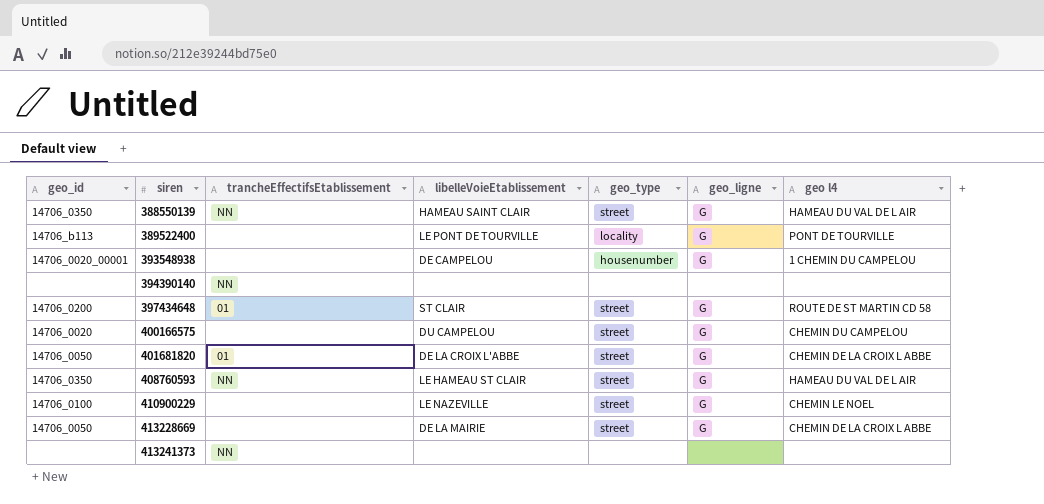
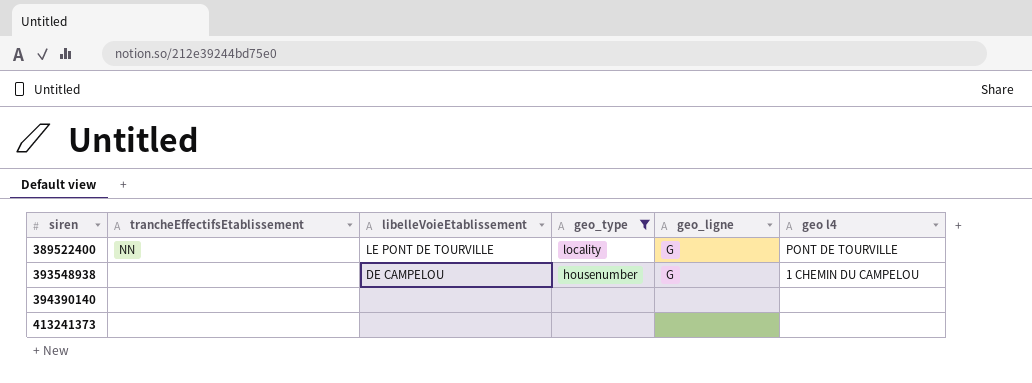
filter: none -> geo_type != street
column geo_id | position: 1 -> none
389522400 | trancheEffectifsEtablissement: none -> NN
394390140 | trancheEffectifsEtablissement: NN -> none
413241373 | trancheEffectifsEtablissement: NN -> none

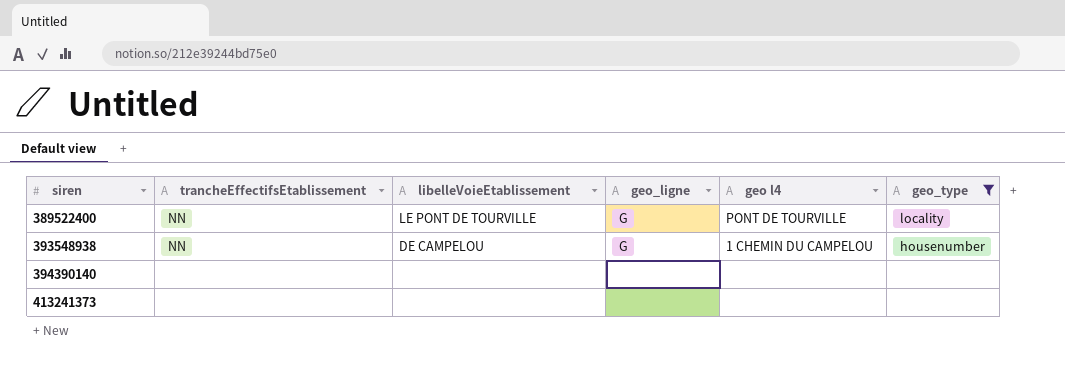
column geo_type | position: 4 -> 6
393548938 | trancheEffectifsEtablissement: none -> NN

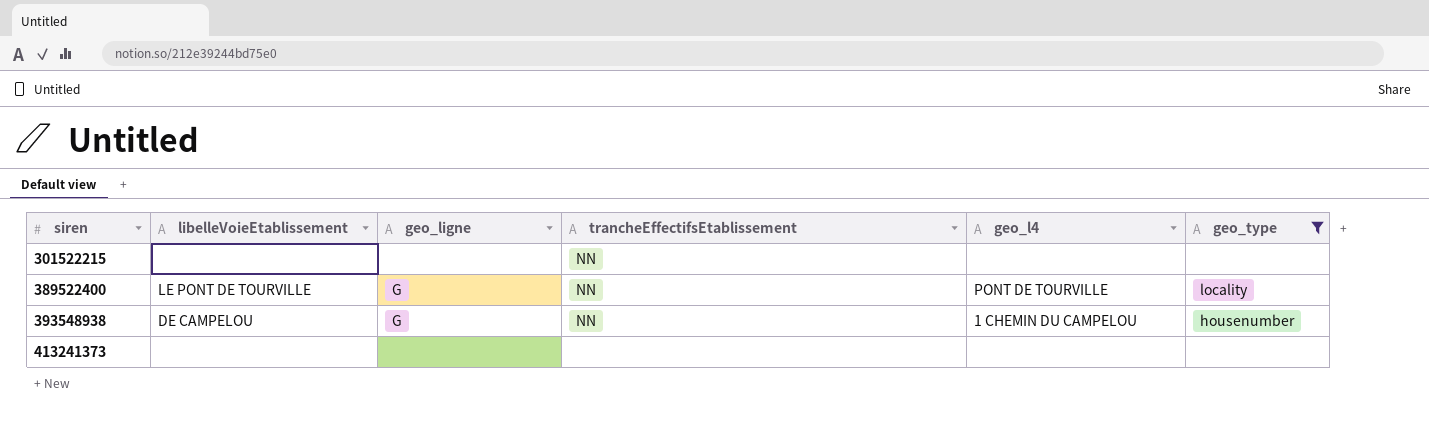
column trancheEffectifsEtablissement | position: 2 -> 4
column name: geo l4 -> geo_l4
row 394390140: none | none | none | none | none -> none
row 301522215: none -> none | none | NN | none | none

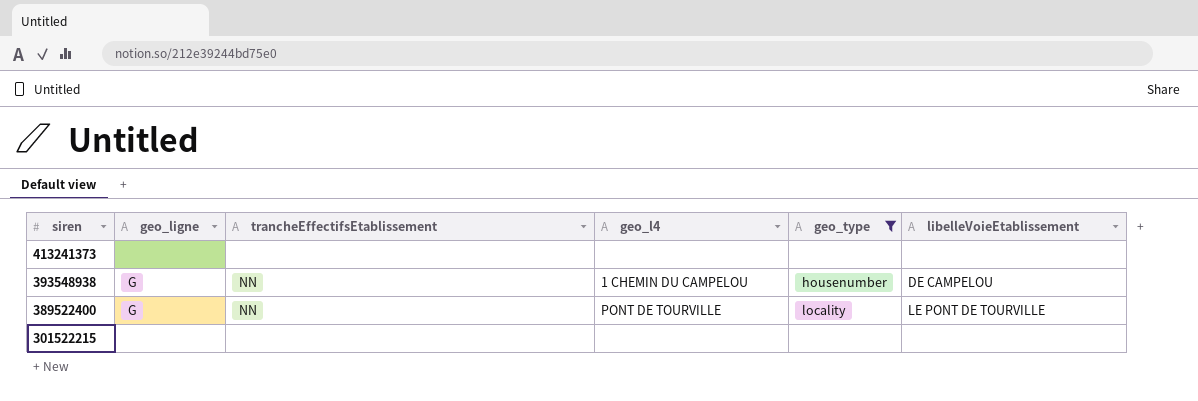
row order: siren ascending -> siren descending
column libelleVoieEtablissement | position: 2 -> 6
301522215 | trancheEffectifsEtablissement: NN -> none

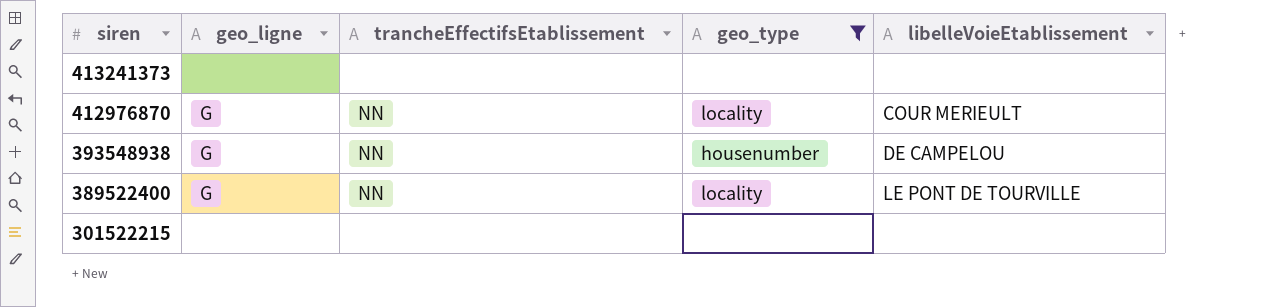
column geo_l4 | position: 4 -> none
row 412976870: none -> G | NN | locality | COUR MERIEULT

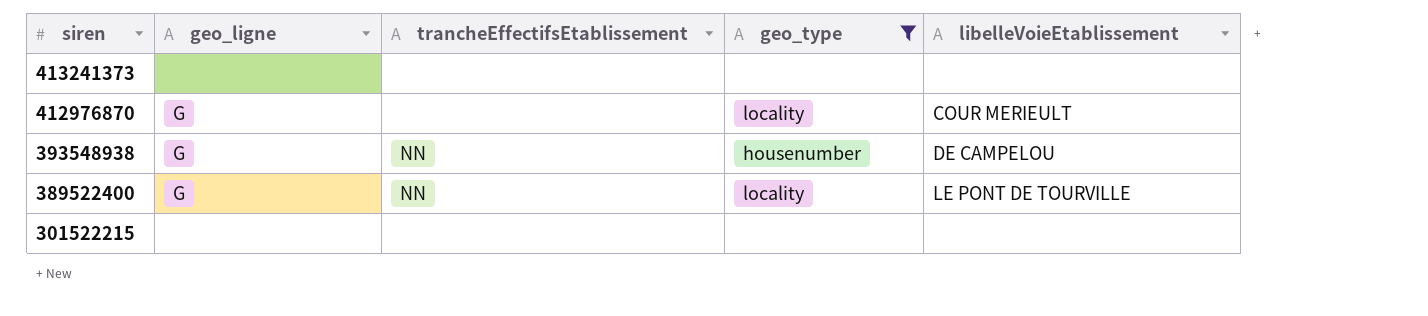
412976870 | trancheEffectifsEtablissement: NN -> none

